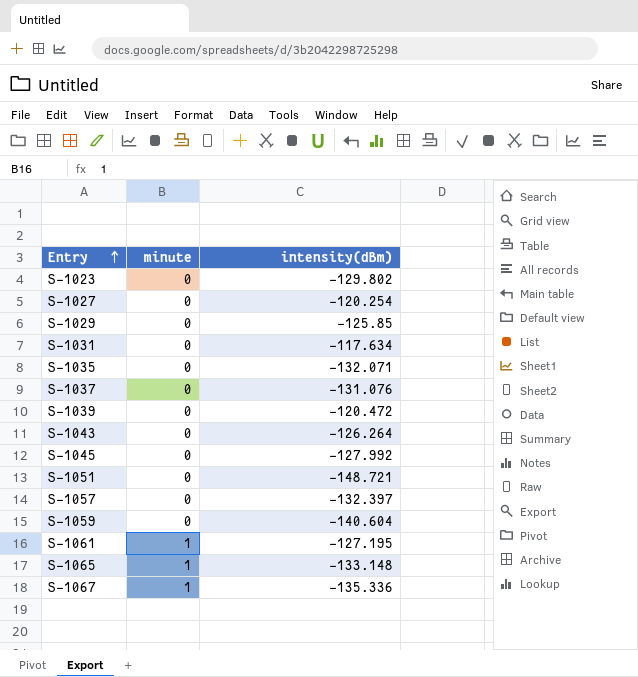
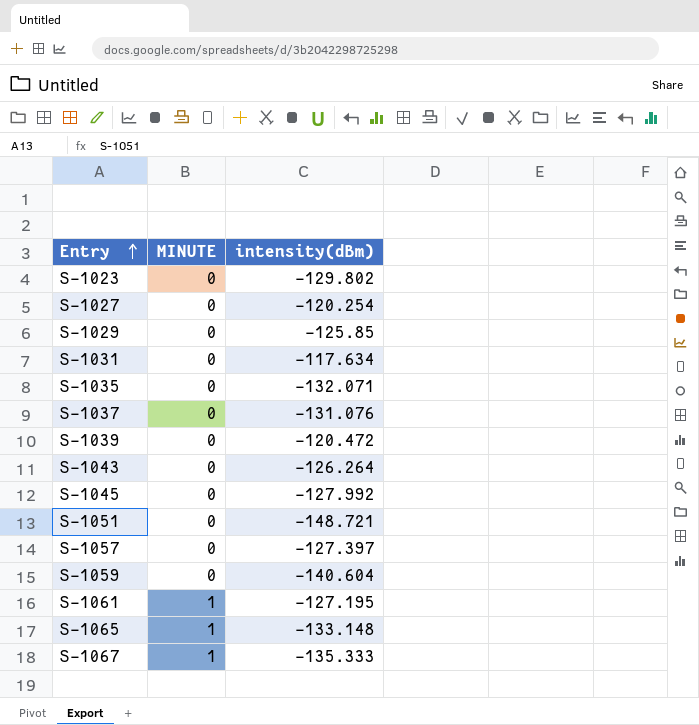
column name: minute -> MINUTE
S-1057 | intensity(dBm): -132.397 -> -127.397
S-1067 | intensity(dBm): -135.336 -> -135.333

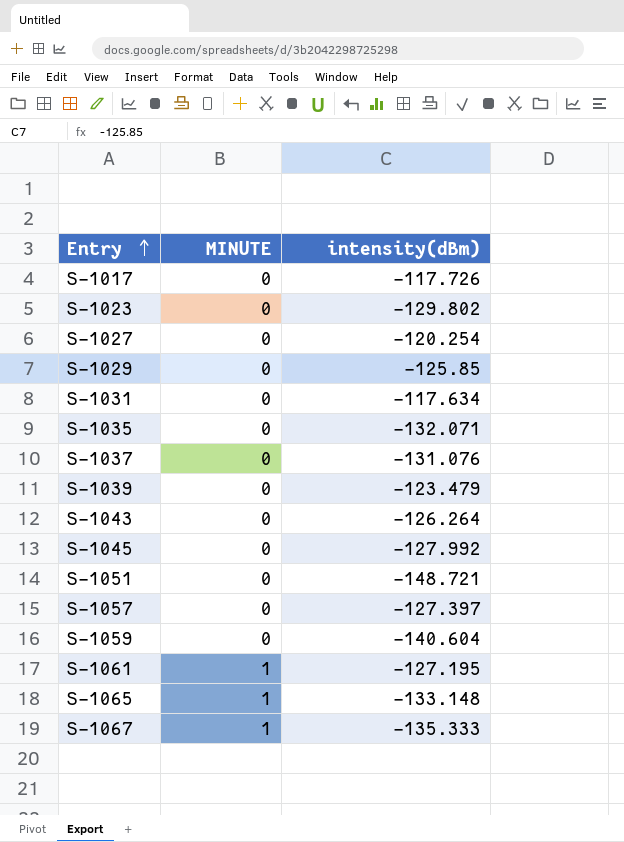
row S-1017: none -> 0 | -117.726
S-1039 | intensity(dBm): -120.472 -> -123.479

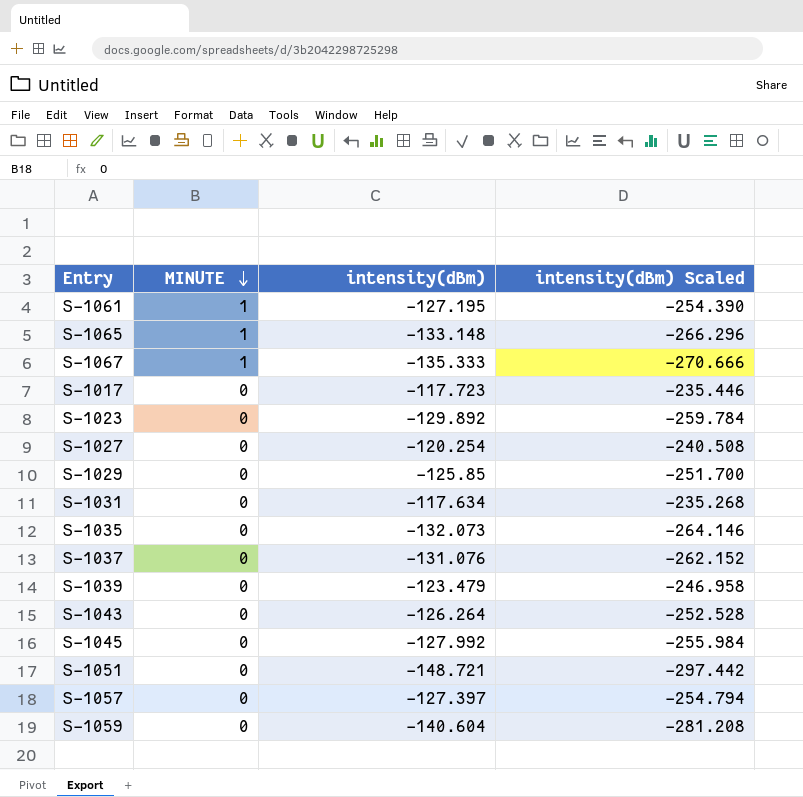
row order: Entry ascending -> MINUTE descending
column intensity(dBm) Scaled | formula: none -> [intensity(dBm)] * 2
S-1017 | intensity(dBm): -117.726 -> -117.723
S-1023 | intensity(dBm): -129.802 -> -129.892
S-1035 | intensity(dBm): -132.071 -> -132.073

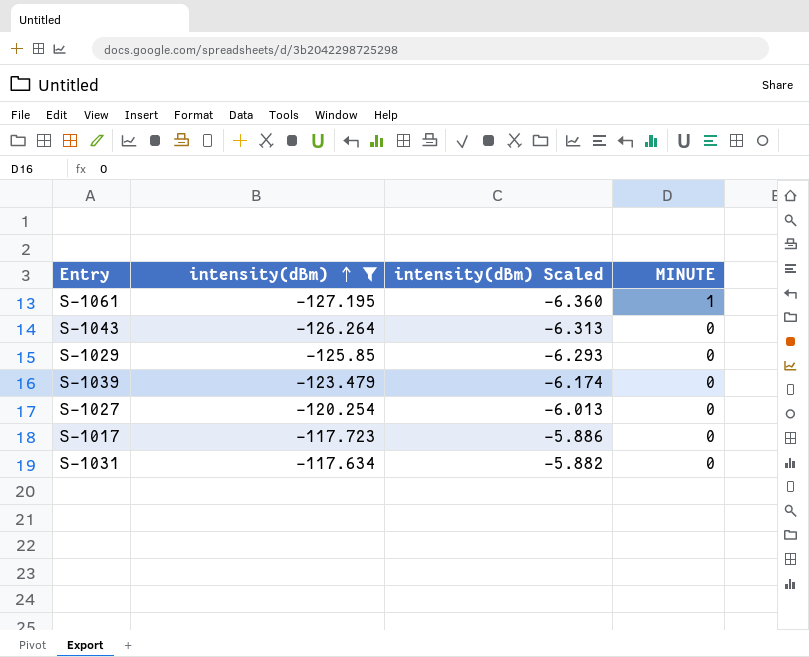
filter: none -> intensity(dBm) >= -127.195
row order: MINUTE descending -> intensity(dBm) ascending
column intensity(dBm) Scaled | formula: [intensity(dBm)] * 2 -> [intensity(dBm)] * 0.05
column MINUTE | position: 2 -> 4

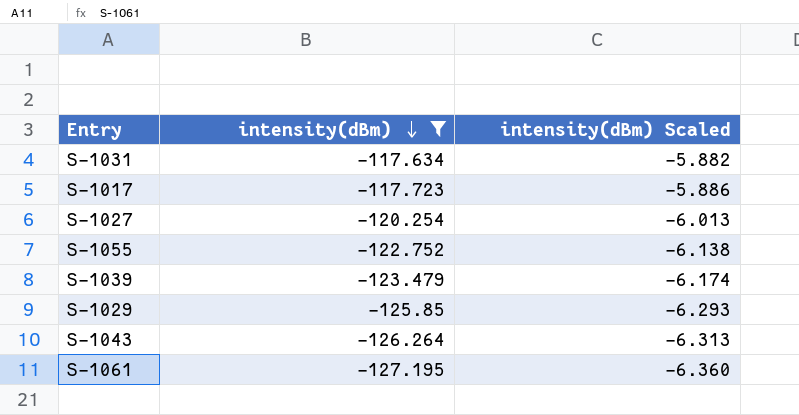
row order: intensity(dBm) ascending -> intensity(dBm) descending
column MINUTE | position: 4 -> none
row S-1055: none -> -122.752 | -6.138

